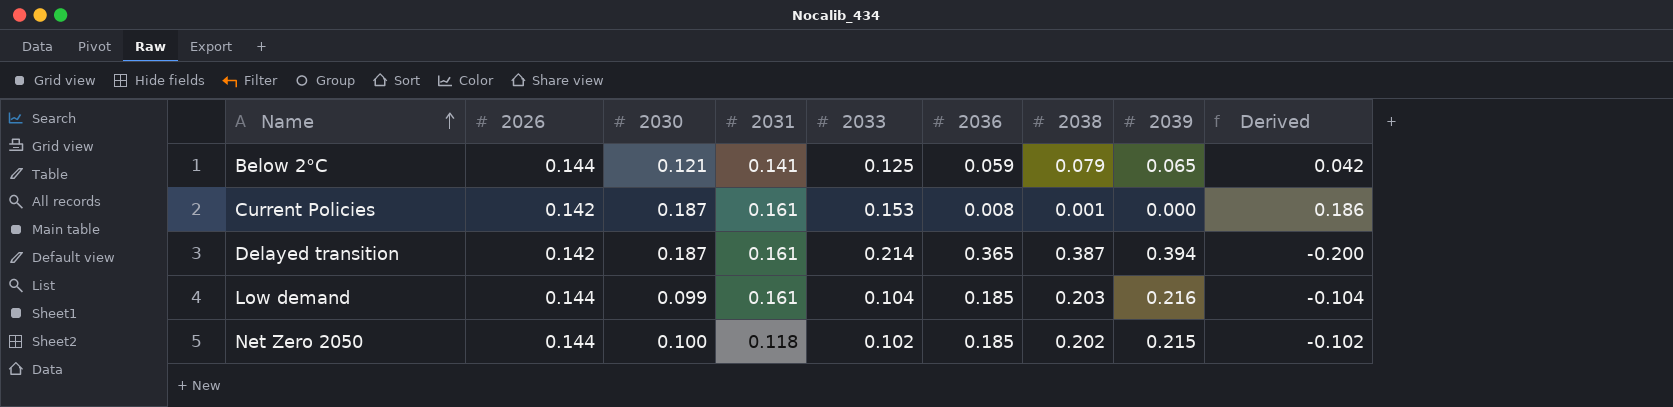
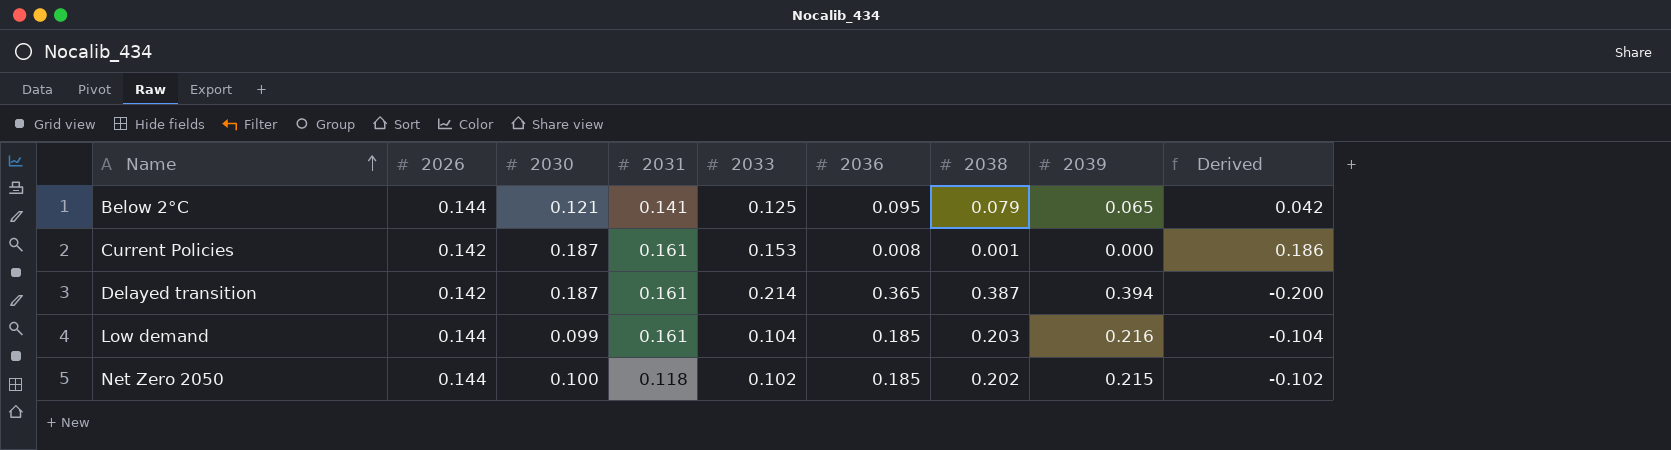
Below 2°C | 2036: 0.059 -> 0.095

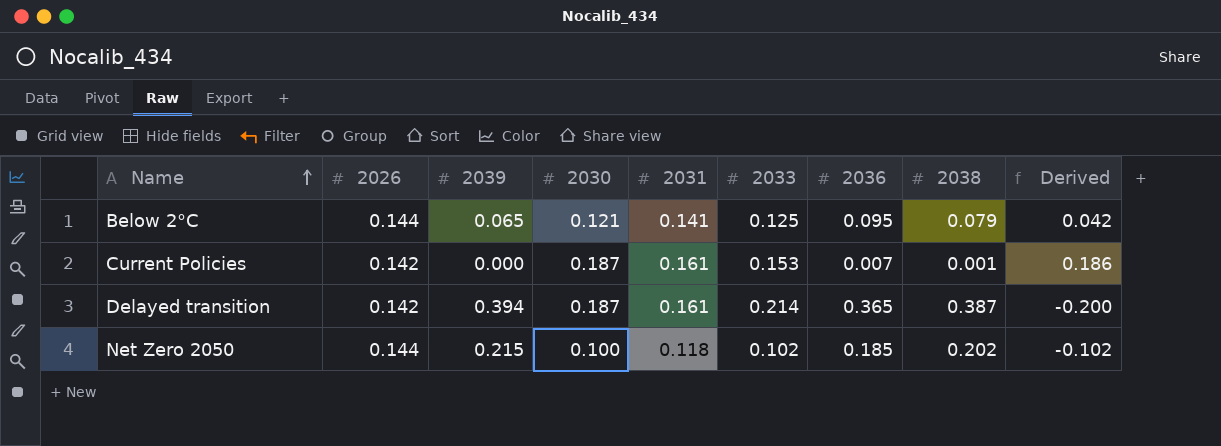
column 2039 | position: 8 -> 3
row Low demand: 0.144 | 0.099 | 0.161 | 0.104 | 0.185 | 0.203 | 0.216 | -0.104 -> none
Current Policies | 2036: 0.008 -> 0.007

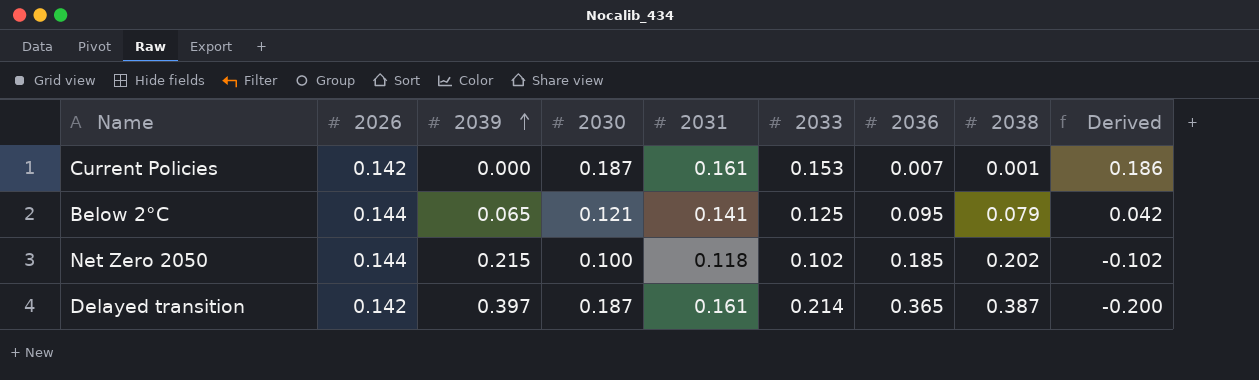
row order: Name ascending -> 2039 ascending
Delayed transition | 2039: 0.394 -> 0.397

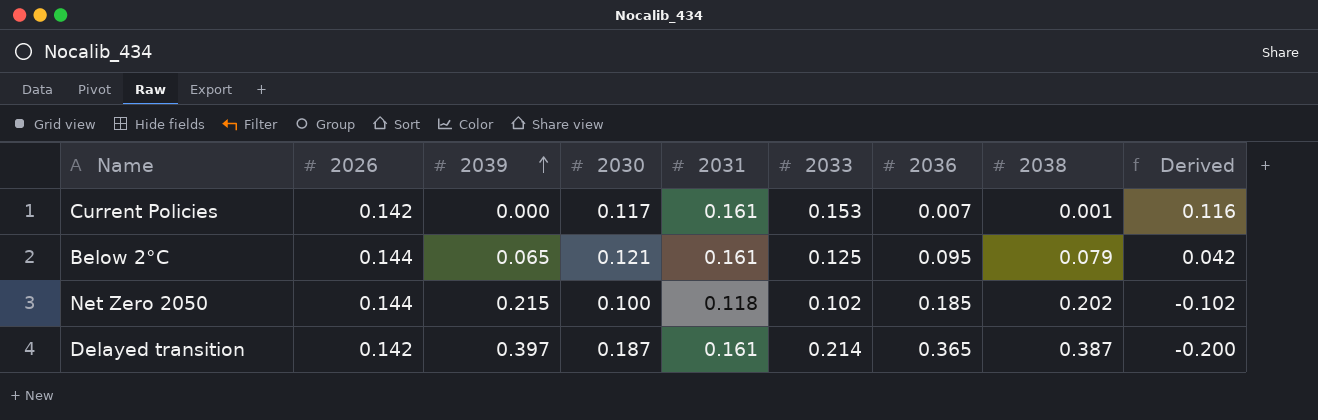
Current Policies | 2030: 0.187 -> 0.117
Current Policies | Derived: 0.186 -> 0.116
Below 2°C | 2031: 0.141 -> 0.161

